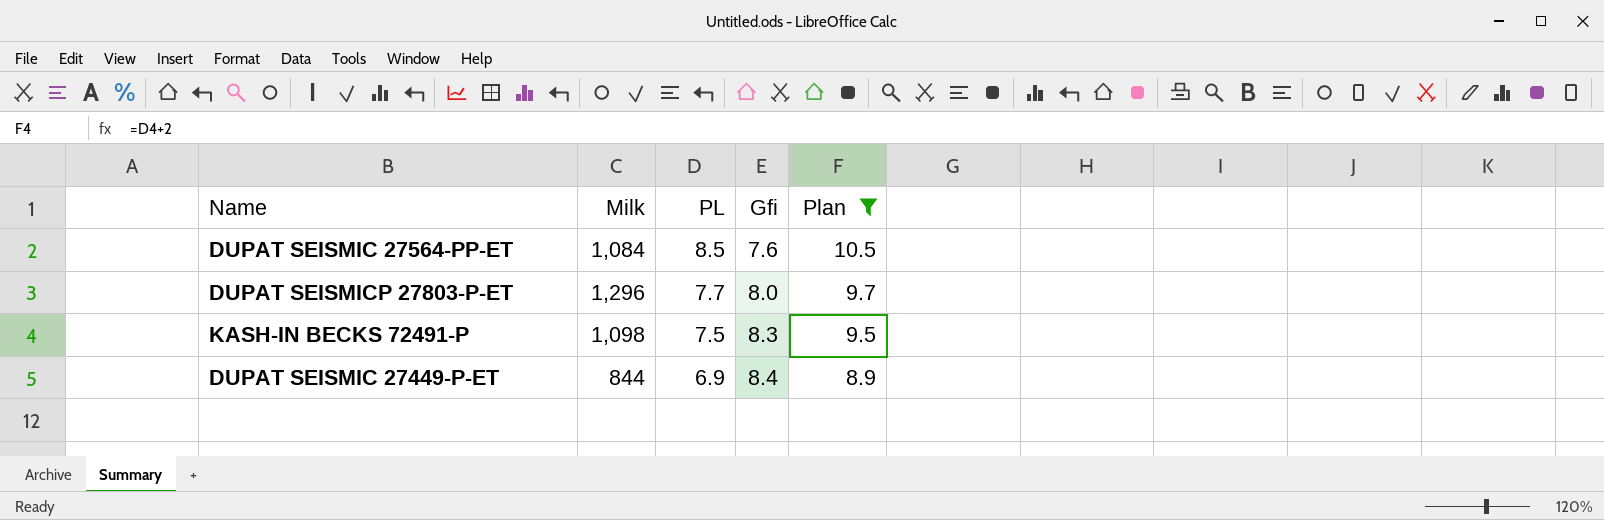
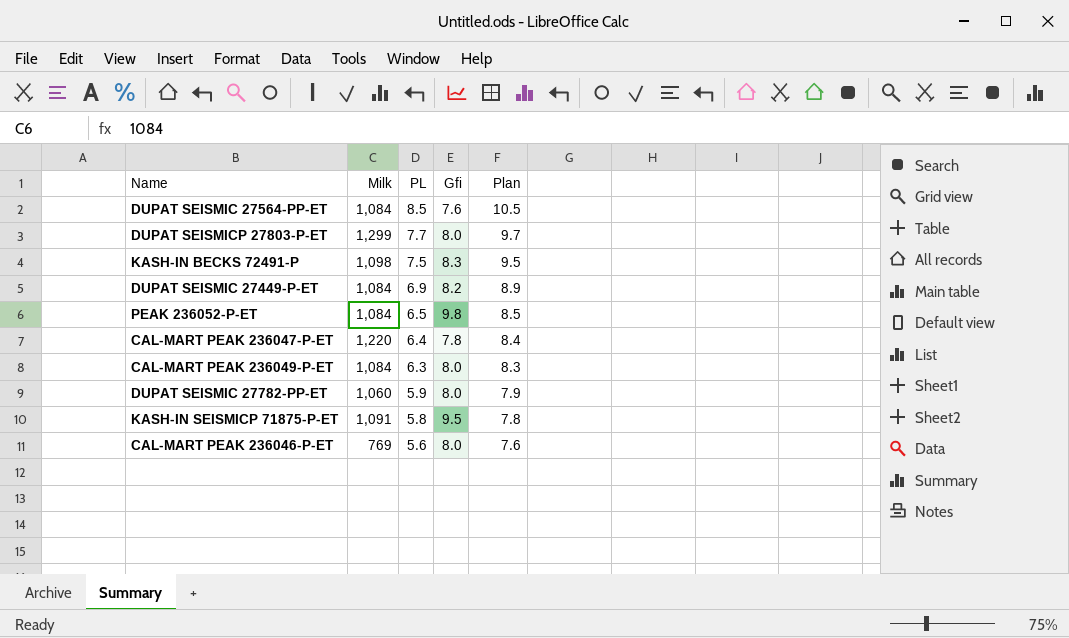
filter: Plan >= 8.9 -> none
DUPAT SEISMICP 27803-P-ET | Milk: 1,296 -> 1,299
DUPAT SEISMIC 27449-P-ET | Milk: 844 -> 1,084
DUPAT SEISMIC 27449-P-ET | Gfi: 8.4 -> 8.2

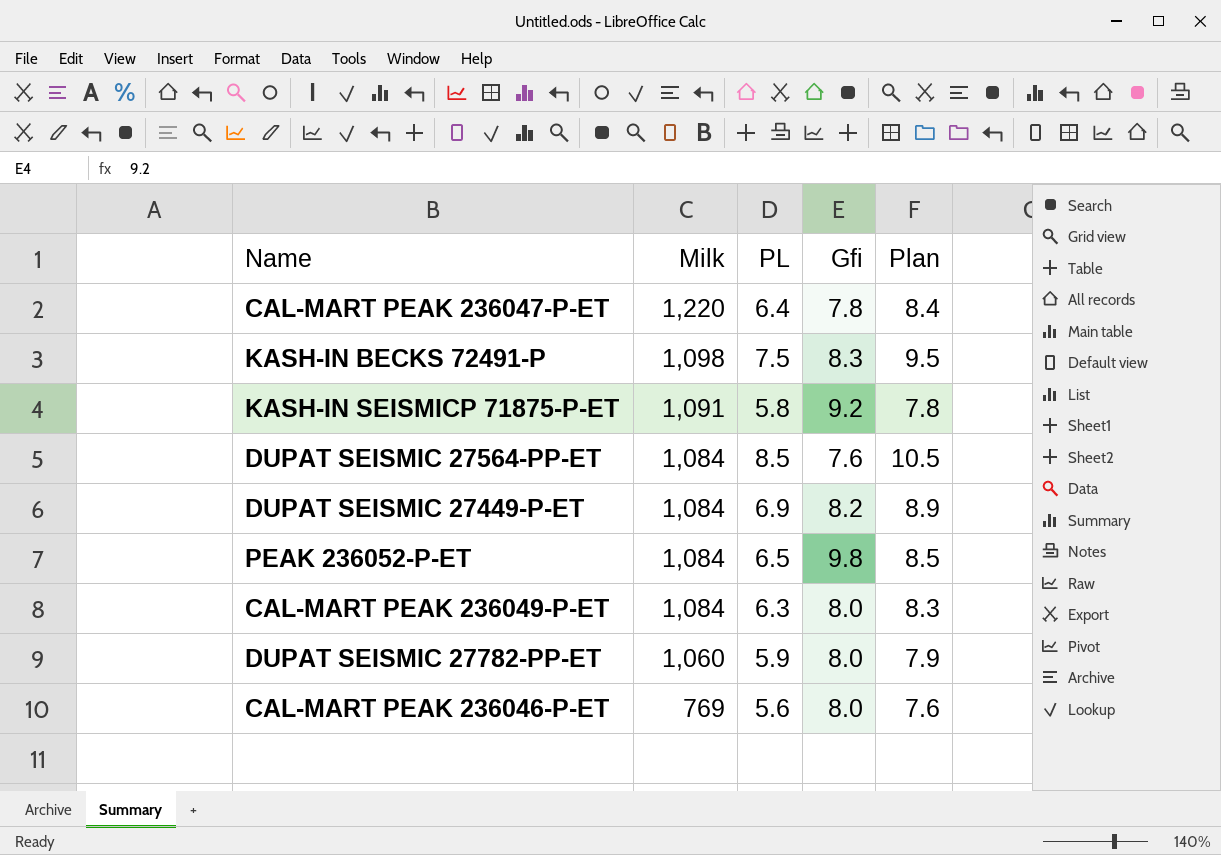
row order: PL descending -> Milk descending
row DUPAT SEISMICP 27803-P-ET: 1,299 | 7.7 | 8.0 | 9.7 -> none
KASH-IN SEISMICP 71875-P-ET | Gfi: 9.5 -> 9.2

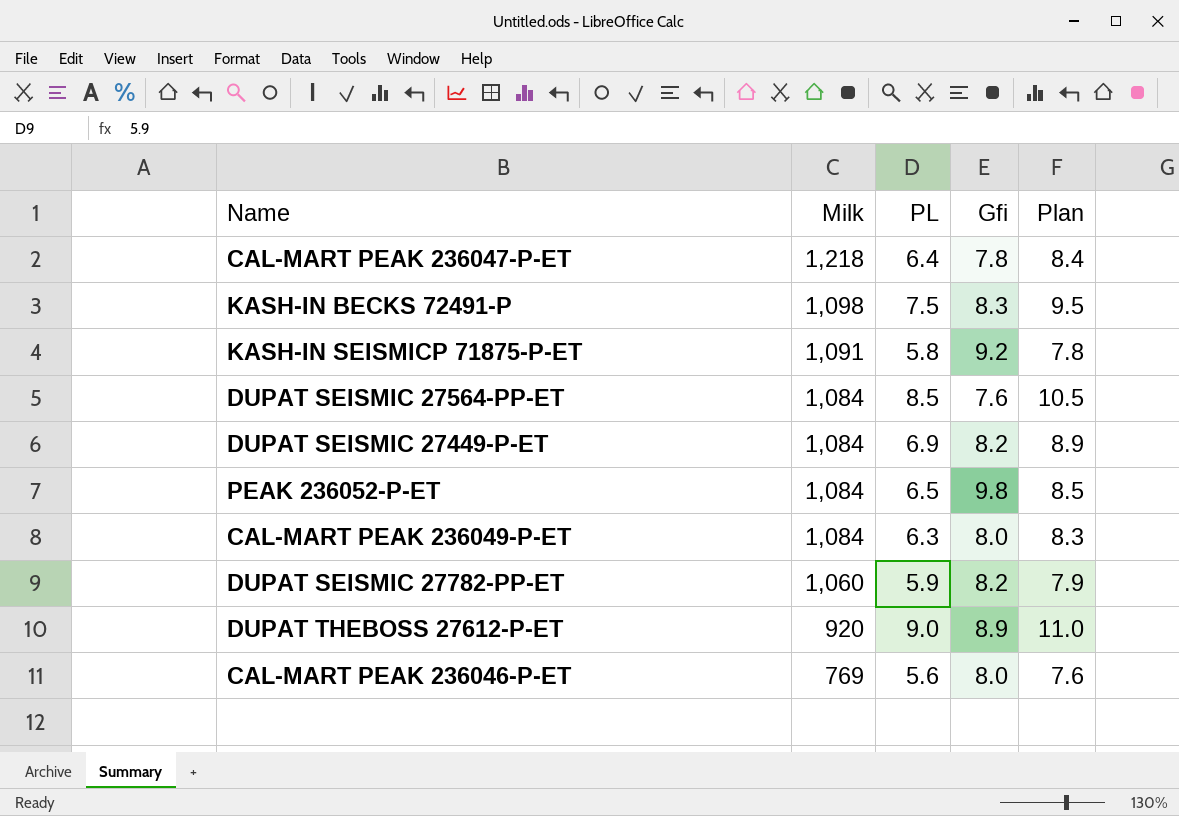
CAL-MART PEAK 236047-P-ET | Milk: 1,220 -> 1,218
DUPAT SEISMIC 27782-PP-ET | Gfi: 8.0 -> 8.2
row DUPAT THEBOSS 27612-P-ET: none -> 920 | 9.0 | 8.9 | 11.0

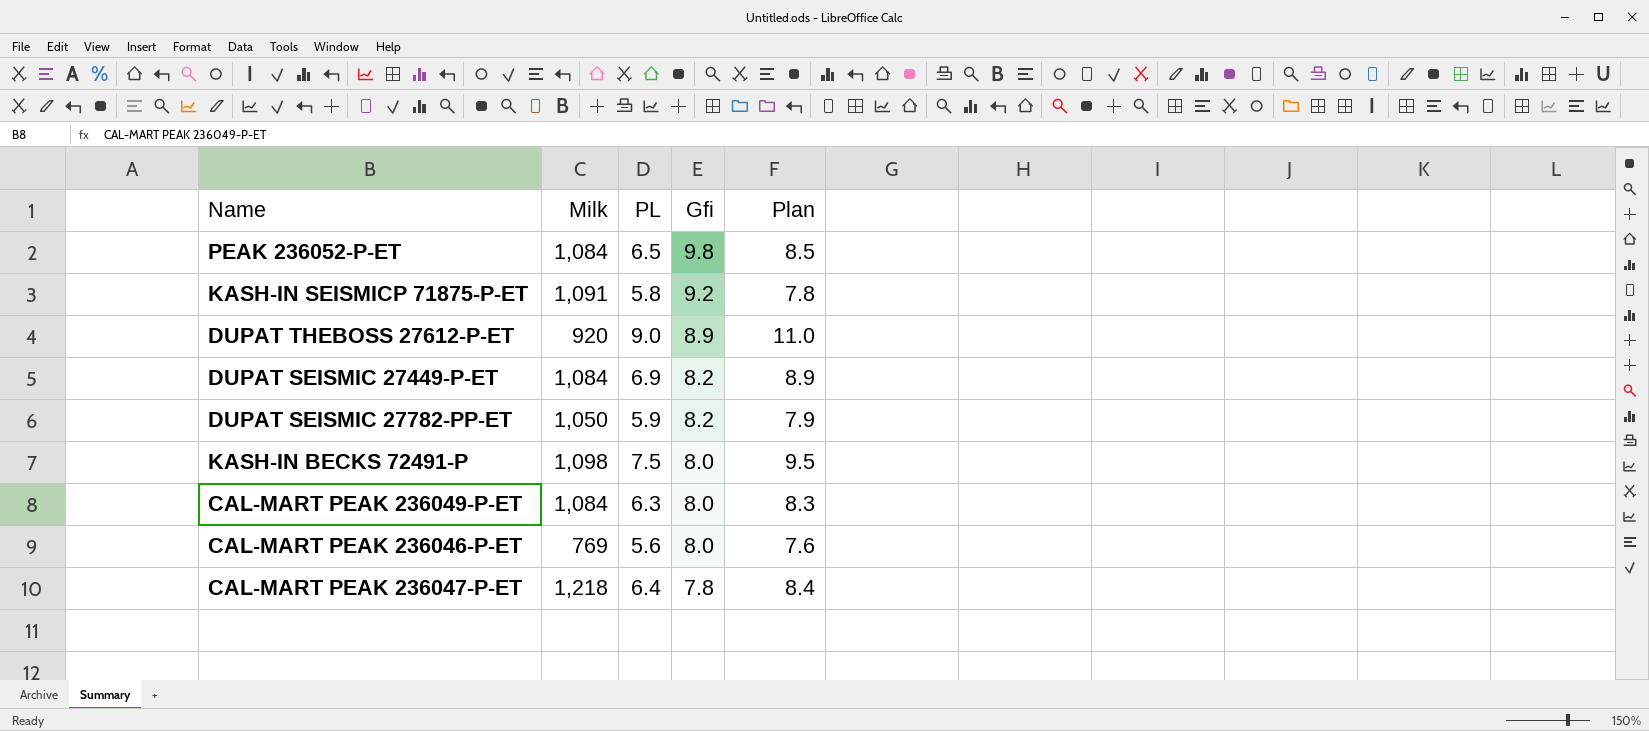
row order: Milk descending -> Gfi descending
row DUPAT SEISMIC 27564-PP-ET: 1,084 | 8.5 | 7.6 | 10.5 -> none
DUPAT SEISMIC 27782-PP-ET | Milk: 1,060 -> 1,050
KASH-IN BECKS 72491-P | Gfi: 8.3 -> 8.0

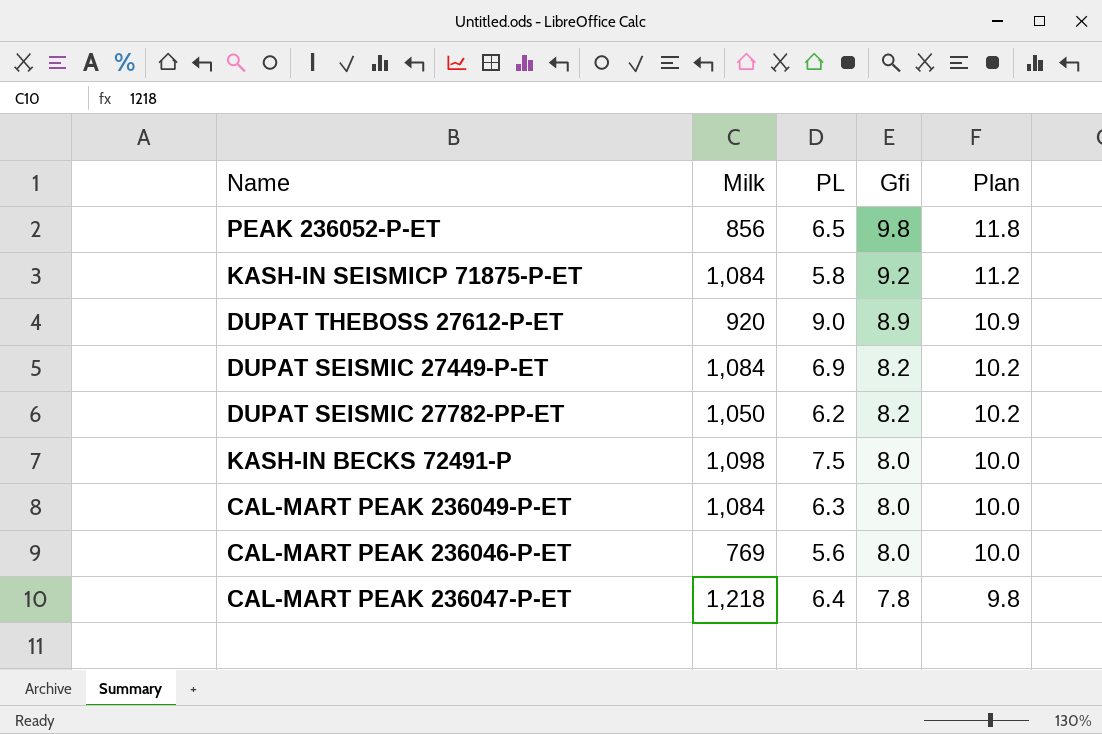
column Plan | formula: [PL] + 2 -> [Gfi] + 2
PEAK 236052-P-ET | Milk: 1,084 -> 856
KASH-IN SEISMICP 71875-P-ET | Milk: 1,091 -> 1,084
DUPAT SEISMIC 27782-PP-ET | PL: 5.9 -> 6.2

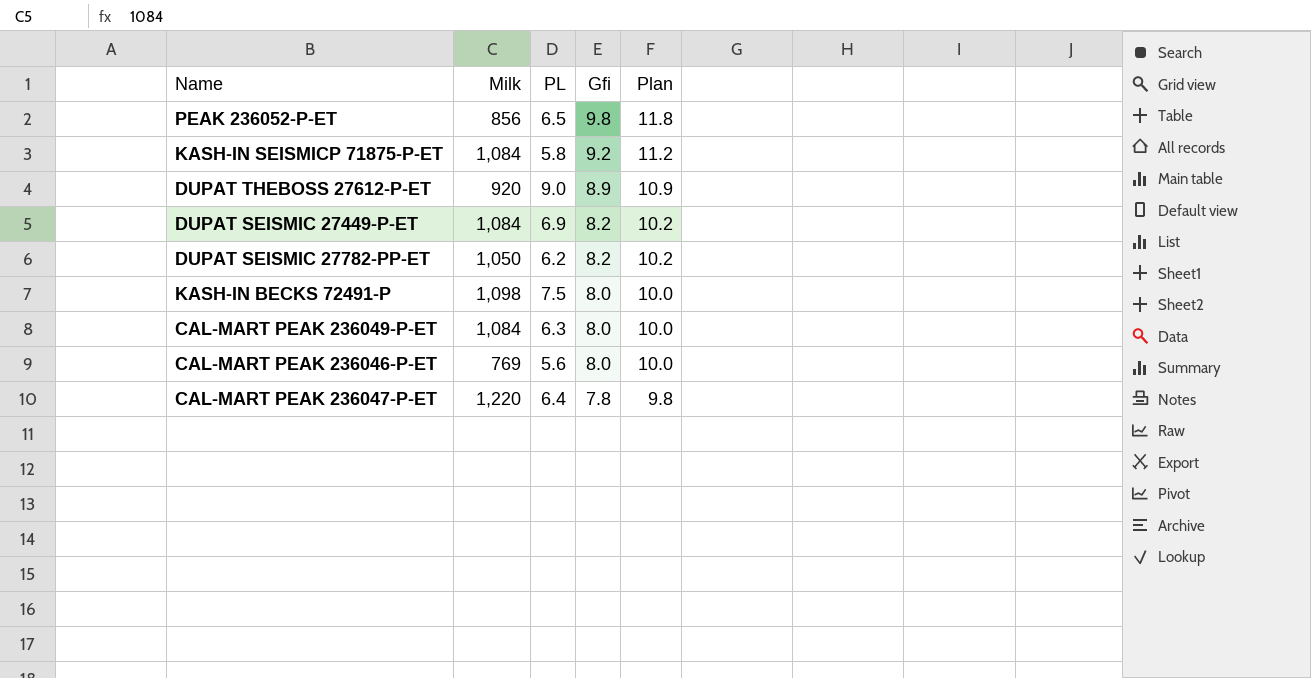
CAL-MART PEAK 236047-P-ET | Milk: 1,218 -> 1,220

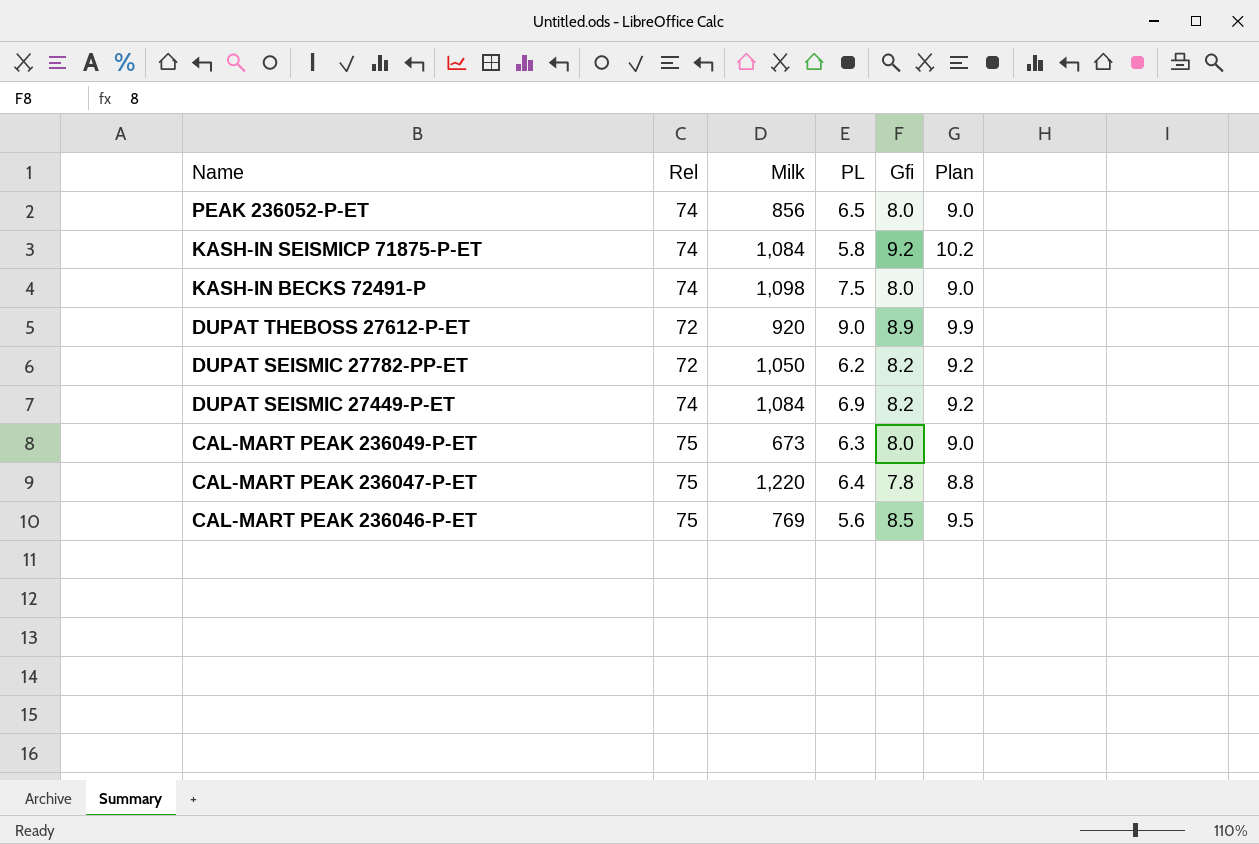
row order: Gfi descending -> Name descending
column Rel | position: none -> 2
column Plan | formula: [Gfi] + 2 -> [Gfi] + 1
PEAK 236052-P-ET | Gfi: 9.8 -> 8.0
CAL-MART PEAK 236049-P-ET | Milk: 1,084 -> 673
CAL-MART PEAK 236046-P-ET | Gfi: 8.0 -> 8.5

